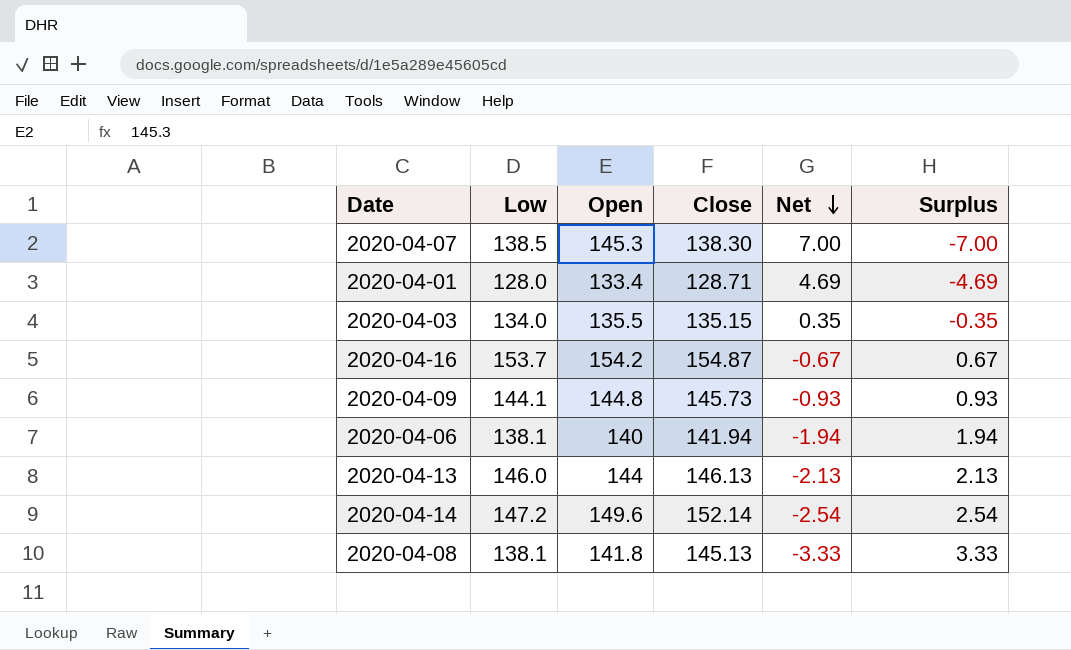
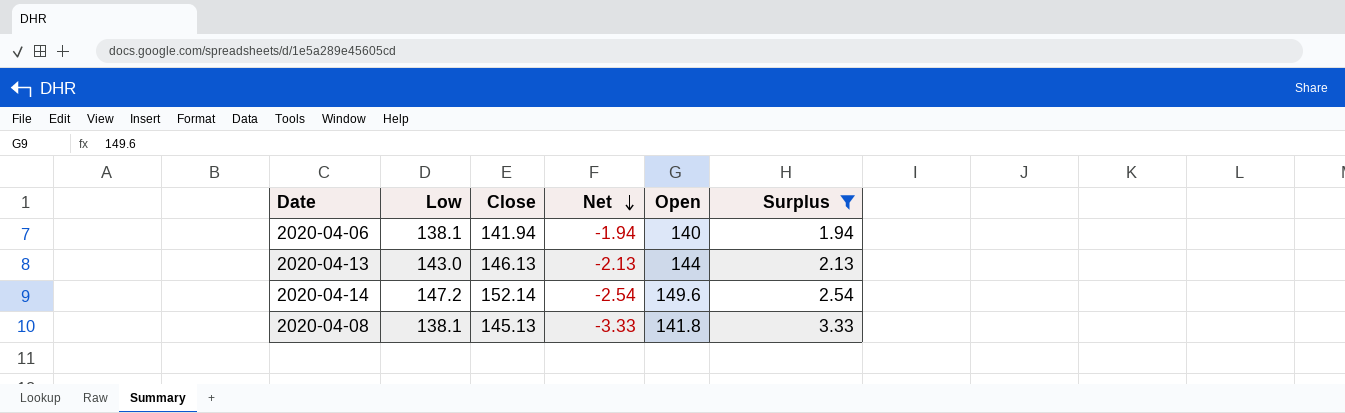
filter: none -> Surplus >= 1.94
column Open | position: 3 -> 5
2020-04-13 | Low: 146.0 -> 143.0

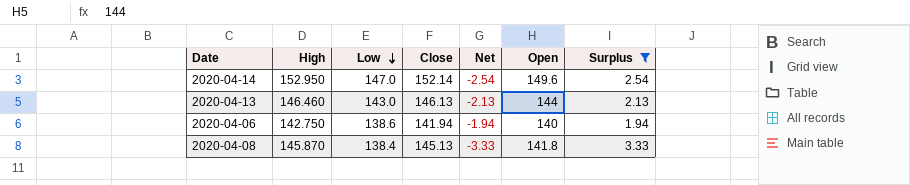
row order: Net descending -> Low descending
column High | position: none -> 2
2020-04-14 | Low: 147.2 -> 147.0
2020-04-06 | Low: 138.1 -> 138.6
2020-04-08 | Low: 138.1 -> 138.4

